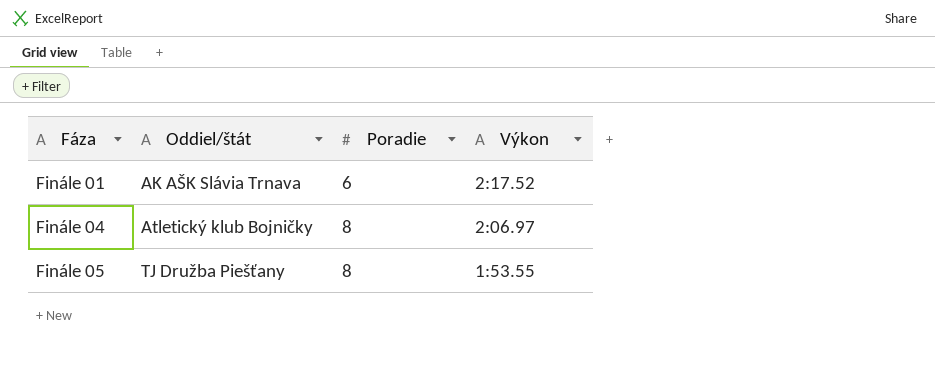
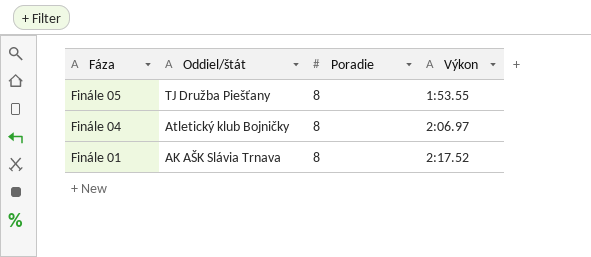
row order: Fáza ascending -> Fáza descending
Finále 01 | Poradie: 6 -> 8

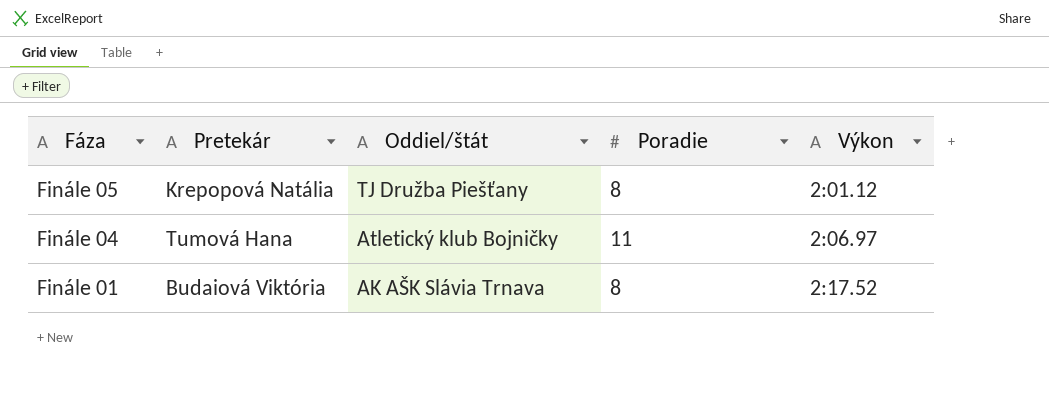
column Pretekár | position: none -> 2
Finále 05 | Výkon: 1:53.55 -> 2:01.12
Finále 04 | Poradie: 8 -> 11

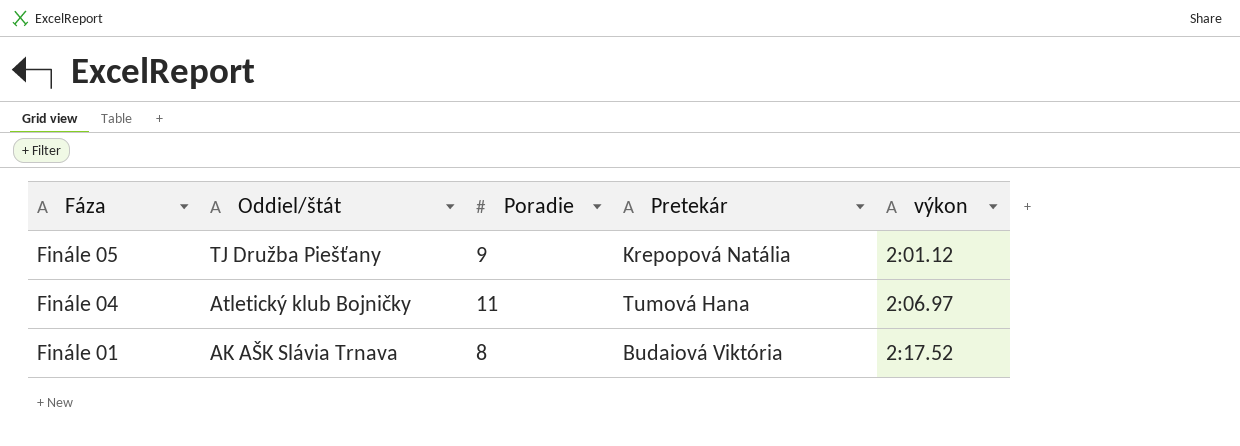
column Pretekár | position: 2 -> 4
column name: Výkon -> výkon
Finále 05 | Poradie: 8 -> 9

